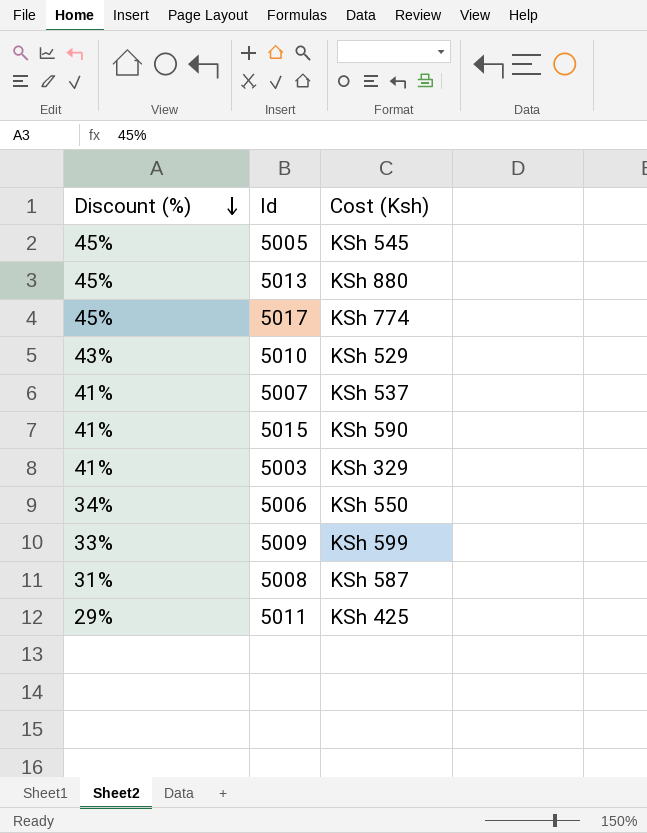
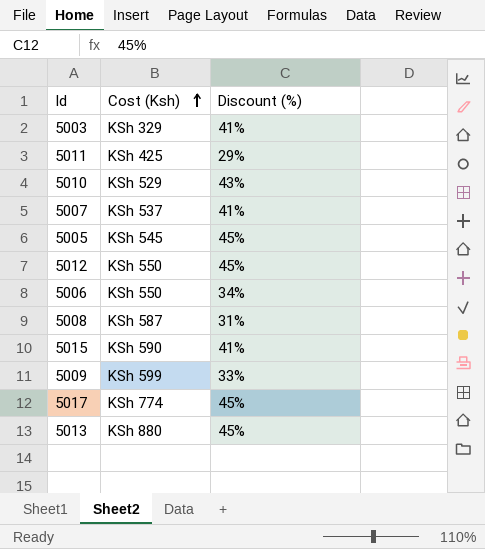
row order: Discount (%) descending -> Cost (Ksh) ascending
column Discount (%) | position: 1 -> 3
row 5012: none -> KSh 550 | 45%

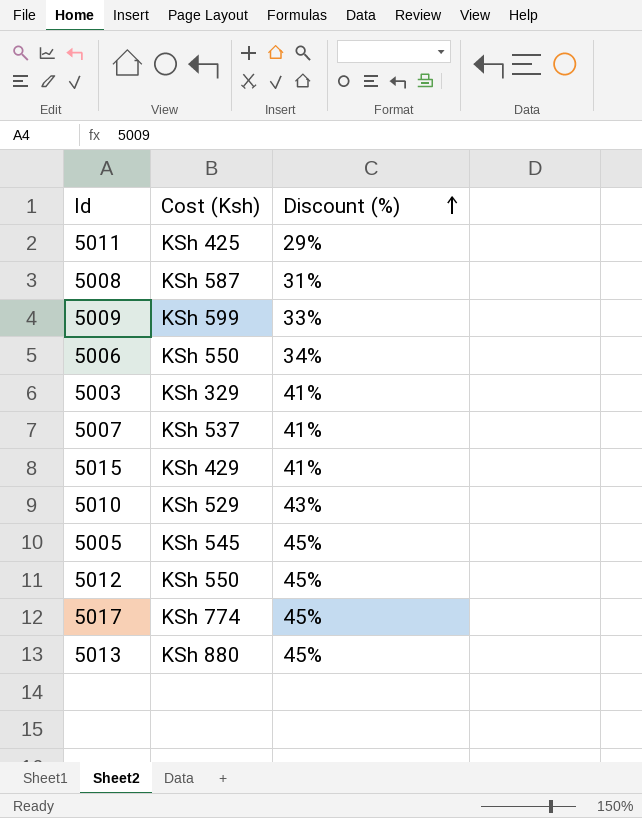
row order: Cost (Ksh) ascending -> Discount (%) ascending
5015 | Cost (Ksh): KSh 590 -> KSh 429

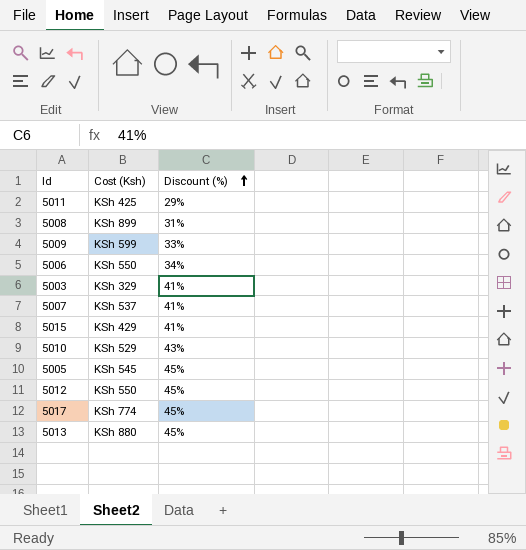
5008 | Cost (Ksh): KSh 587 -> KSh 899

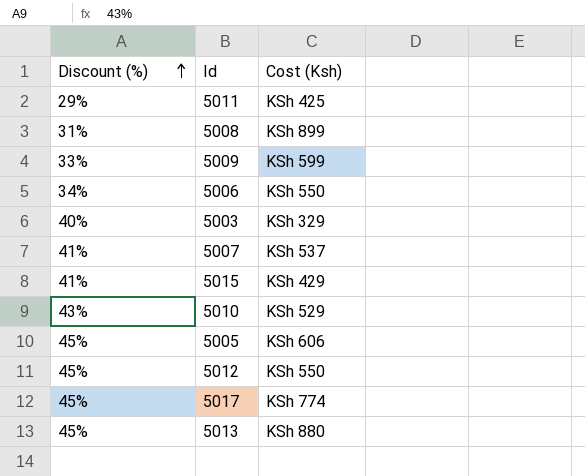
column Discount (%) | position: 3 -> 1
5003 | Discount (%): 41% -> 40%
5005 | Cost (Ksh): KSh 545 -> KSh 606

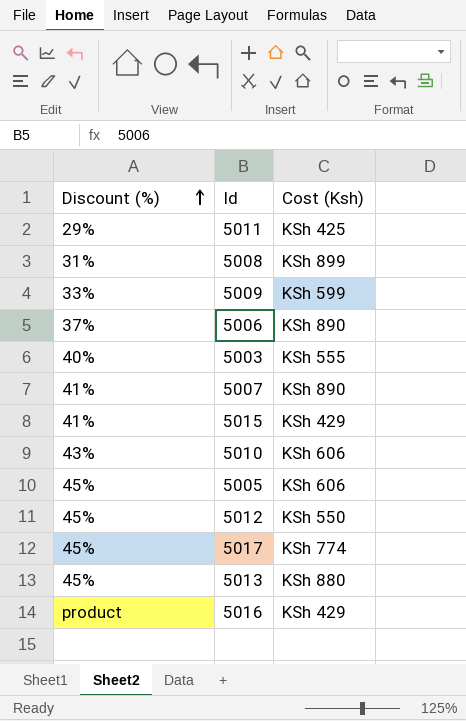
5006 | Discount (%): 34% -> 37%
5006 | Cost (Ksh): KSh 550 -> KSh 890
5003 | Cost (Ksh): KSh 329 -> KSh 555
5007 | Cost (Ksh): KSh 537 -> KSh 890
5010 | Cost (Ksh): KSh 529 -> KSh 606
row 5016: none -> product | KSh 429

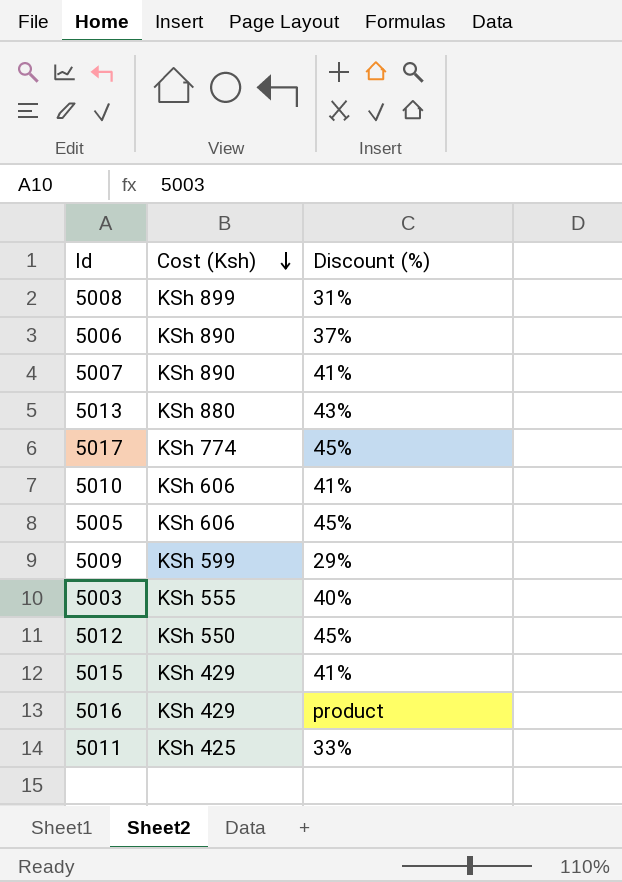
row order: Discount (%) ascending -> Cost (Ksh) descending
column Discount (%) | position: 1 -> 3
5013 | Discount (%): 45% -> 43%
5010 | Discount (%): 43% -> 41%
5009 | Discount (%): 33% -> 29%
5011 | Discount (%): 29% -> 33%

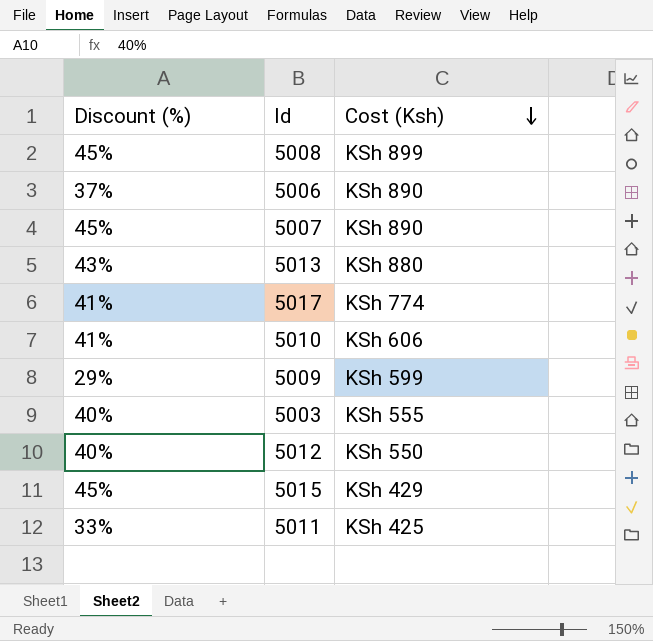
column Discount (%) | position: 3 -> 1
row 5005: KSh 606 | 45% -> none
row 5016: KSh 429 | product -> none
5008 | Discount (%): 31% -> 45%
5007 | Discount (%): 41% -> 45%
5017 | Discount (%): 45% -> 41%
5012 | Discount (%): 45% -> 40%
5015 | Discount (%): 41% -> 45%

